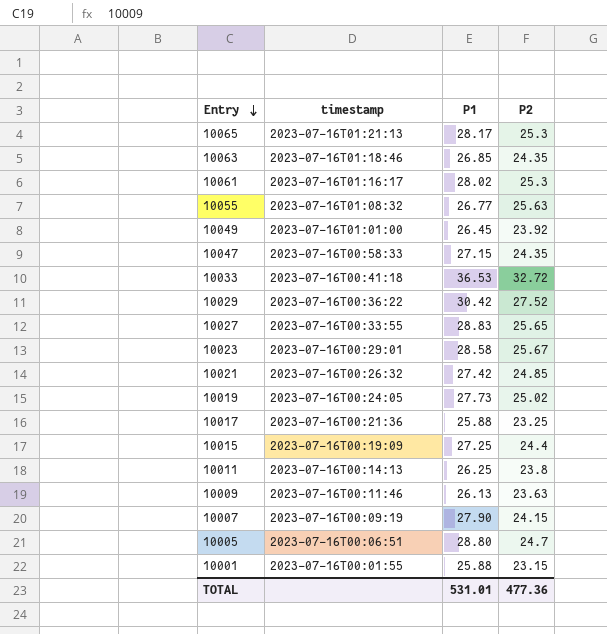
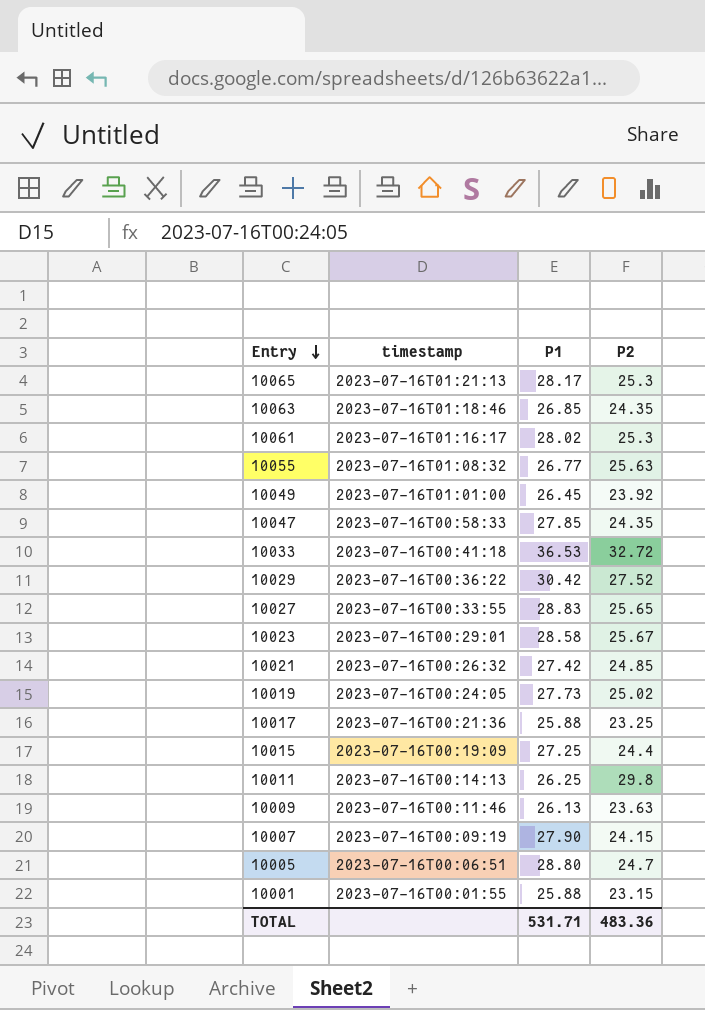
10047 | P1: 27.15 -> 27.85
10011 | P2: 23.8 -> 29.8
TOTAL | P1: 531.01 -> 531.71
TOTAL | P2: 477.36 -> 483.36

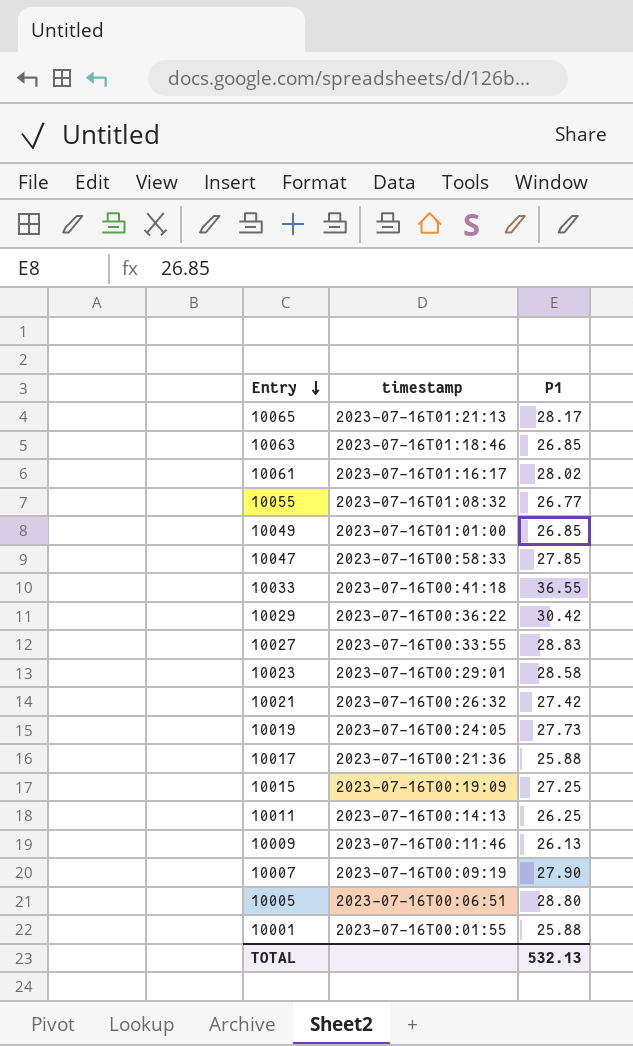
column P2 | position: 4 -> none
10049 | P1: 26.45 -> 26.85
10033 | P1: 36.53 -> 36.55
TOTAL | P1: 531.71 -> 532.13

